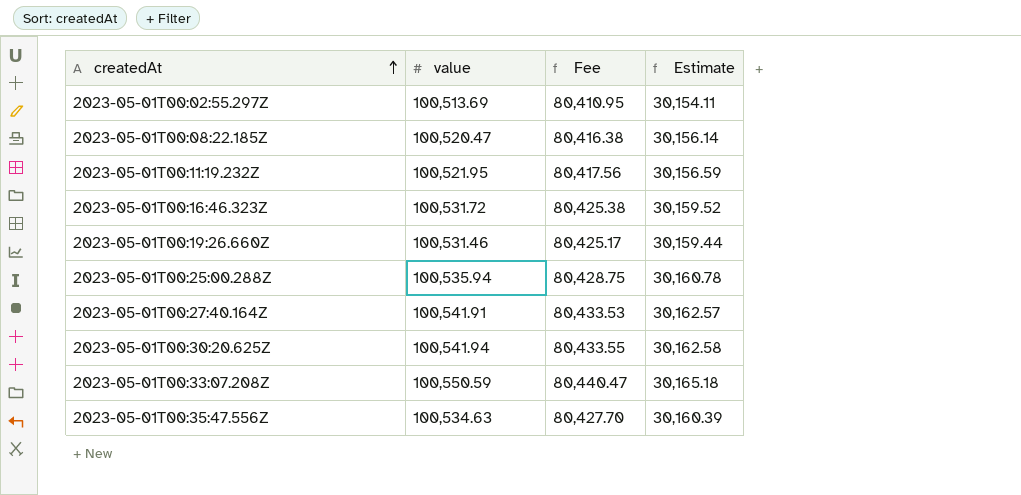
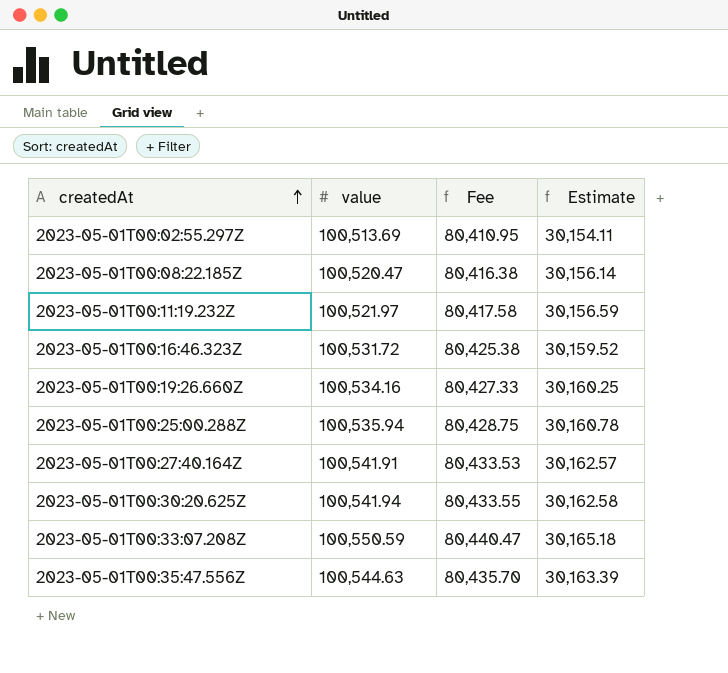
2023-05-01T00:11:19.232Z | value: 100,521.95 -> 100,521.97
2023-05-01T00:11:19.232Z | Fee: 80,417.56 -> 80,417.58
2023-05-01T00:19:26.660Z | value: 100,531.46 -> 100,534.16
2023-05-01T00:19:26.660Z | Fee: 80,425.17 -> 80,427.33
2023-05-01T00:19:26.660Z | Estimate: 30,159.44 -> 30,160.25
2023-05-01T00:35:47.556Z | value: 100,534.63 -> 100,544.63
2023-05-01T00:35:47.556Z | Fee: 80,427.70 -> 80,435.70
2023-05-01T00:35:47.556Z | Estimate: 30,160.39 -> 30,163.39

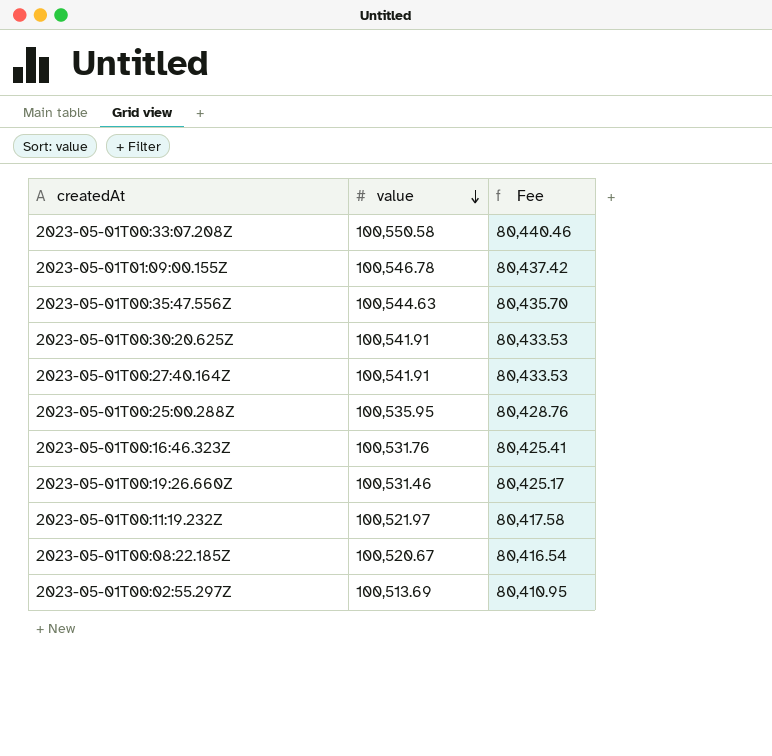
row order: createdAt ascending -> value descending
column Estimate | formula: [value] * 0.3 -> none
2023-05-01T00:33:07.208Z | value: 100,550.59 -> 100,550.58
2023-05-01T00:33:07.208Z | Fee: 80,440.47 -> 80,440.46
row 2023-05-01T01:09:00.155Z: none -> 100,546.78 | 80,437.42
2023-05-01T00:30:20.625Z | value: 100,541.94 -> 100,541.91
2023-05-01T00:30:20.625Z | Fee: 80,433.55 -> 80,433.53
2023-05-01T00:25:00.288Z | value: 100,535.94 -> 100,535.95
2023-05-01T00:25:00.288Z | Fee: 80,428.75 -> 80,428.76
2023-05-01T00:16:46.323Z | value: 100,531.72 -> 100,531.76
2023-05-01T00:16:46.323Z | Fee: 80,425.38 -> 80,425.41
2023-05-01T00:19:26.660Z | value: 100,534.16 -> 100,531.46
2023-05-01T00:19:26.660Z | Fee: 80,427.33 -> 80,425.17
2023-05-01T00:08:22.185Z | value: 100,520.47 -> 100,520.67
2023-05-01T00:08:22.185Z | Fee: 80,416.38 -> 80,416.54

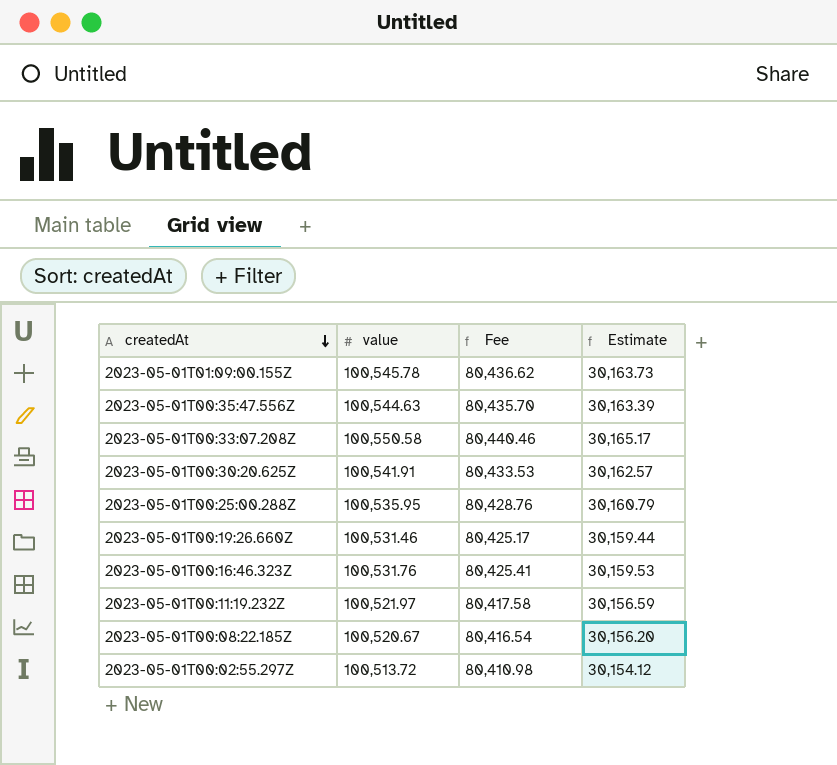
row order: value descending -> createdAt descending
column Estimate | formula: none -> [value] * 0.3
row 2023-05-01T00:27:40.164Z: 100,541.91 | 80,433.53 -> none
2023-05-01T01:09:00.155Z | value: 100,546.78 -> 100,545.78
2023-05-01T01:09:00.155Z | Fee: 80,437.42 -> 80,436.62
2023-05-01T00:02:55.297Z | value: 100,513.69 -> 100,513.72
2023-05-01T00:02:55.297Z | Fee: 80,410.95 -> 80,410.98

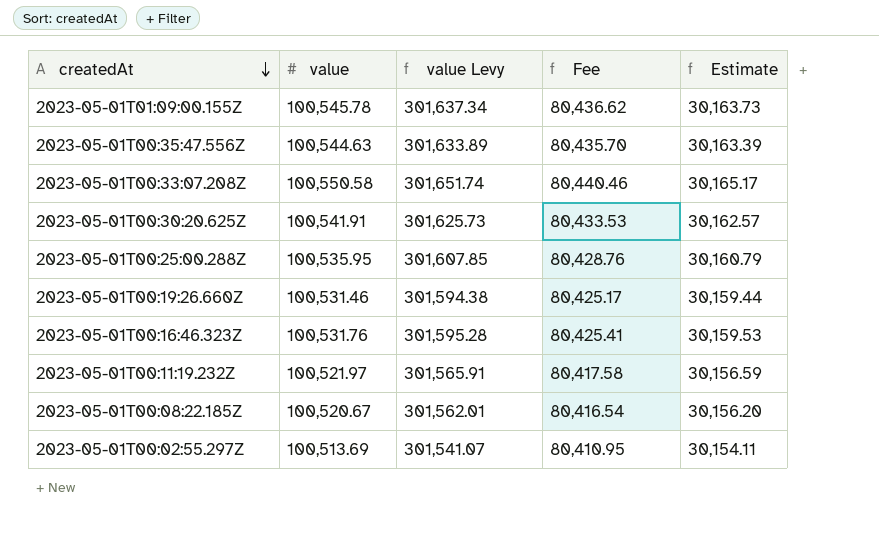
column value Levy | formula: none -> [value] * 3
2023-05-01T00:02:55.297Z | value: 100,513.72 -> 100,513.69
2023-05-01T00:02:55.297Z | Fee: 80,410.98 -> 80,410.95
2023-05-01T00:02:55.297Z | Estimate: 30,154.12 -> 30,154.11

